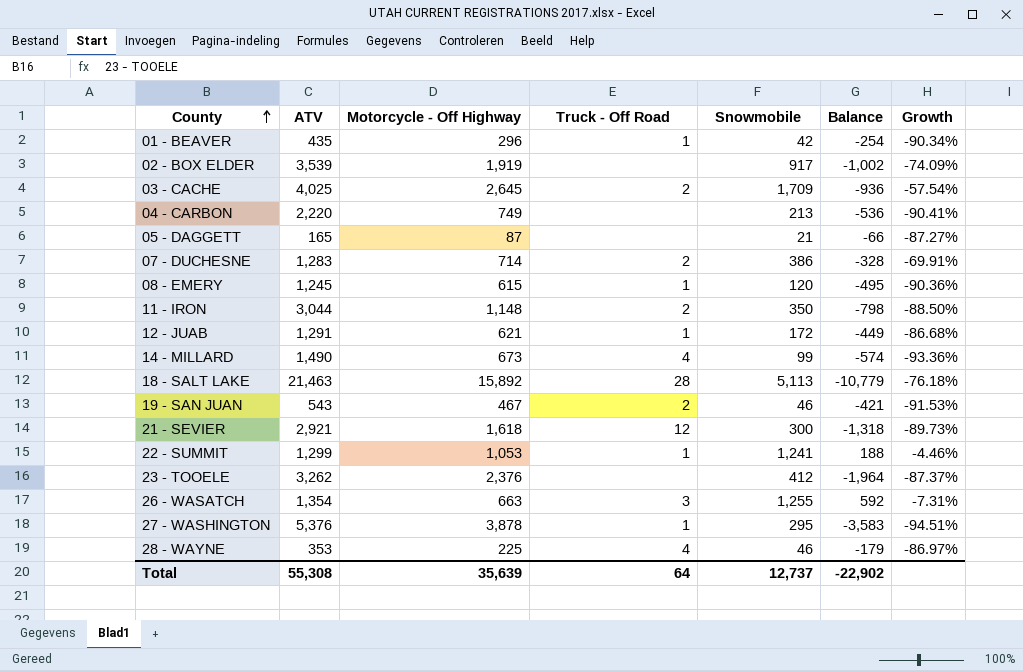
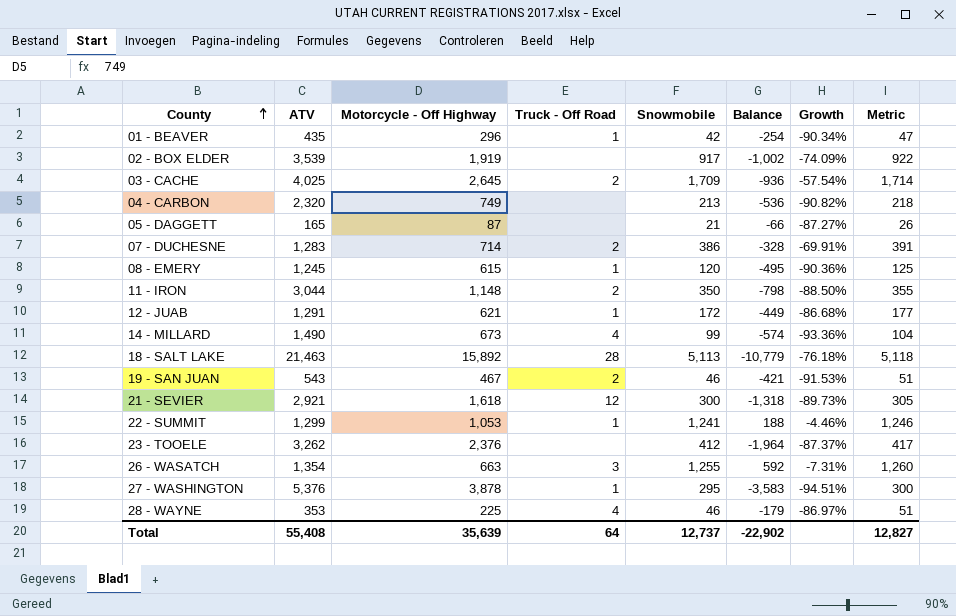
column Metric | formula: none -> [Snowmobile] + 5
04 - CARBON | ATV: 2,220 -> 2,320
04 - CARBON | Growth: -90.41% -> -90.82%
Total | ATV: 55,308 -> 55,408

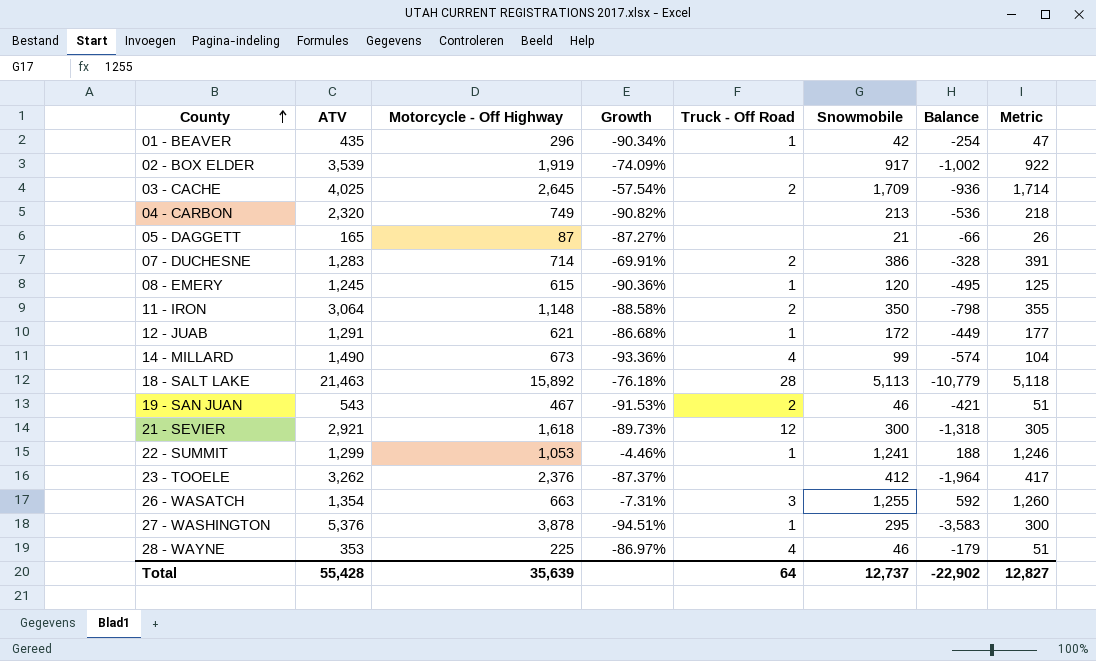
column Growth | position: 7 -> 4
11 - IRON | ATV: 3,044 -> 3,064
11 - IRON | Growth: -88.50% -> -88.58%
Total | ATV: 55,408 -> 55,428

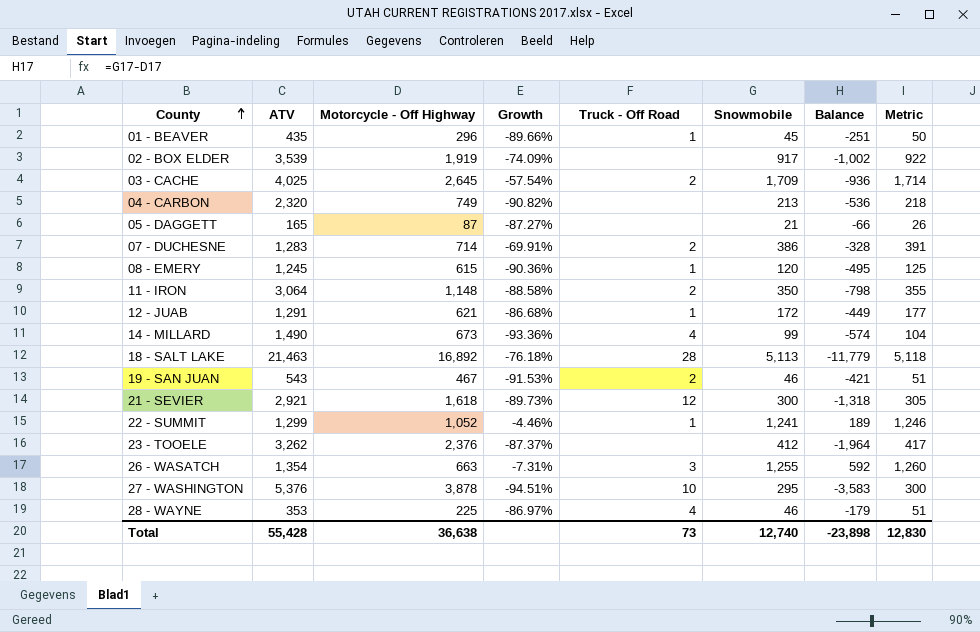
01 - BEAVER | Growth: -90.34% -> -89.66%
01 - BEAVER | Snowmobile: 42 -> 45
01 - BEAVER | Balance: -254 -> -251
01 - BEAVER | Metric: 47 -> 50
18 - SALT LAKE | Motorcycle - Off Highway: 15,892 -> 16,892
18 - SALT LAKE | Balance: -10,779 -> -11,779
22 - SUMMIT | Motorcycle - Off Highway: 1,053 -> 1,052
22 - SUMMIT | Balance: 188 -> 189
27 - WASHINGTON | Truck - Off Road: 1 -> 10
Total | Motorcycle - Off Highway: 35,639 -> 36,638
Total | Truck - Off Road: 64 -> 73
Total | Snowmobile: 12,737 -> 12,740
Total | Balance: -22,902 -> -23,898
Total | Metric: 12,827 -> 12,830

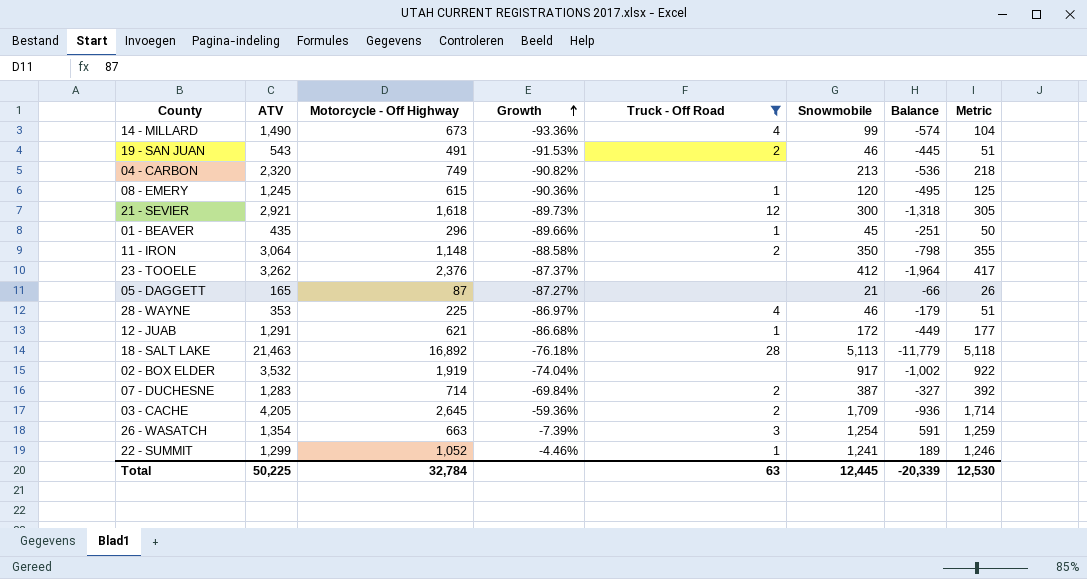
filter: none -> Truck - Off Road != 10
row order: County ascending -> Growth ascending
19 - SAN JUAN | Motorcycle - Off Highway: 467 -> 491
19 - SAN JUAN | Balance: -421 -> -445
02 - BOX ELDER | ATV: 3,539 -> 3,532
02 - BOX ELDER | Growth: -74.09% -> -74.04%
07 - DUCHESNE | Growth: -69.91% -> -69.84%
07 - DUCHESNE | Snowmobile: 386 -> 387
07 - DUCHESNE | Balance: -328 -> -327
07 - DUCHESNE | Metric: 391 -> 392
03 - CACHE | ATV: 4,025 -> 4,205
03 - CACHE | Growth: -57.54% -> -59.36%
26 - WASATCH | Growth: -7.31% -> -7.39%
26 - WASATCH | Snowmobile: 1,255 -> 1,254
26 - WASATCH | Balance: 592 -> 591
26 - WASATCH | Metric: 1,260 -> 1,259
Total | ATV: 55,428 -> 50,225
Total | Motorcycle - Off Highway: 36,638 -> 32,784
Total | Truck - Off Road: 73 -> 63
Total | Snowmobile: 12,740 -> 12,445
Total | Balance: -23,898 -> -20,339
Total | Metric: 12,830 -> 12,530

